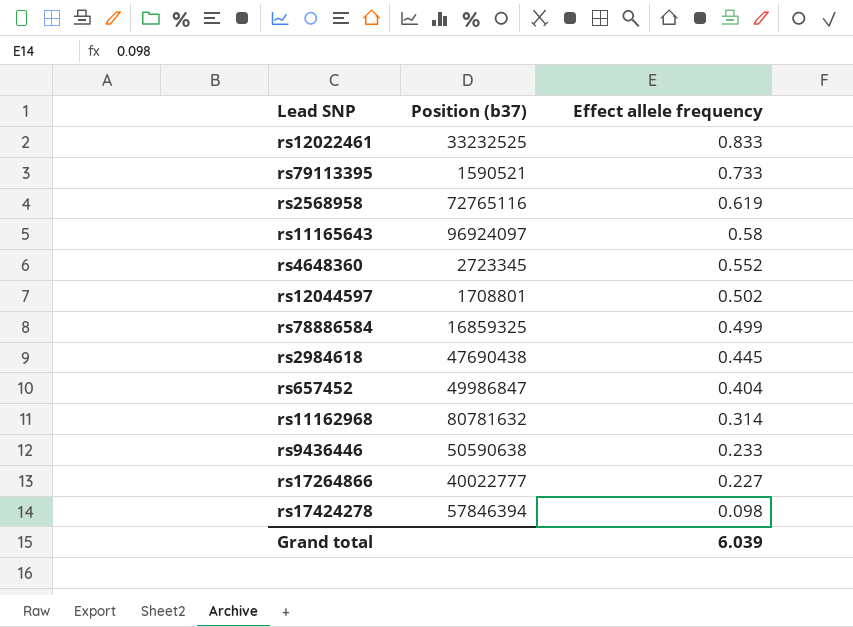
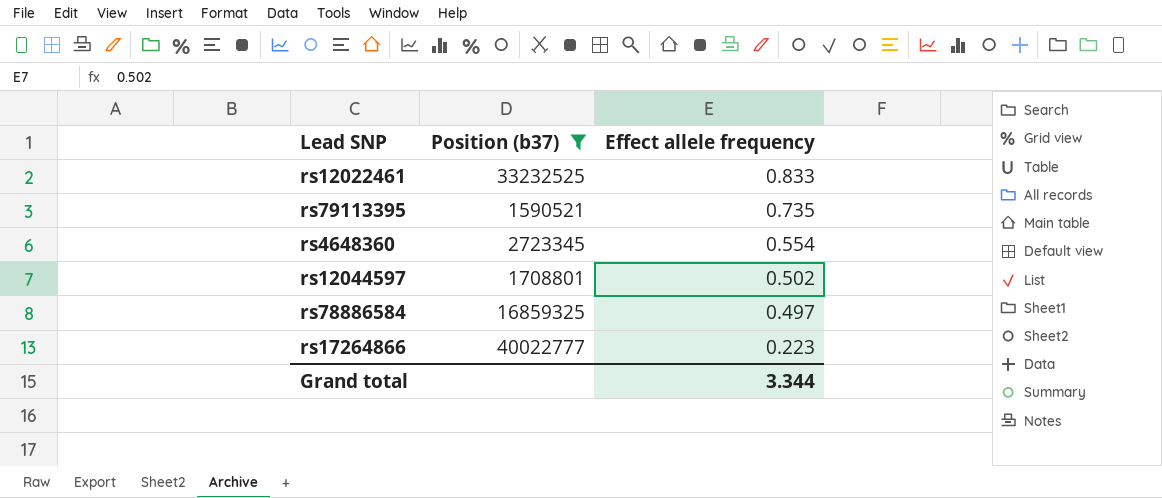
filter: none -> Position (b37) <= 40022777
rs79113395 | Effect allele frequency: 0.733 -> 0.735
rs4648360 | Effect allele frequency: 0.552 -> 0.554
rs78886584 | Effect allele frequency: 0.499 -> 0.497
rs17264866 | Effect allele frequency: 0.227 -> 0.223
Grand total | Effect allele frequency: 6.039 -> 3.344

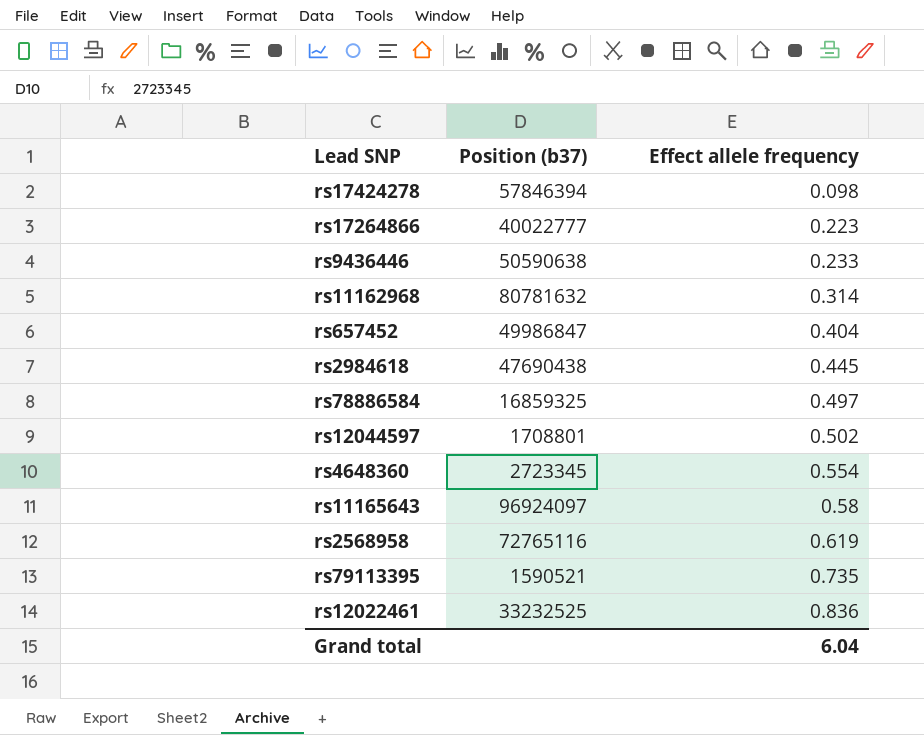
filter: Position (b37) <= 40022777 -> none
row order: Effect allele frequency descending -> Effect allele frequency ascending
rs12022461 | Effect allele frequency: 0.833 -> 0.836
Grand total | Effect allele frequency: 3.344 -> 6.04

